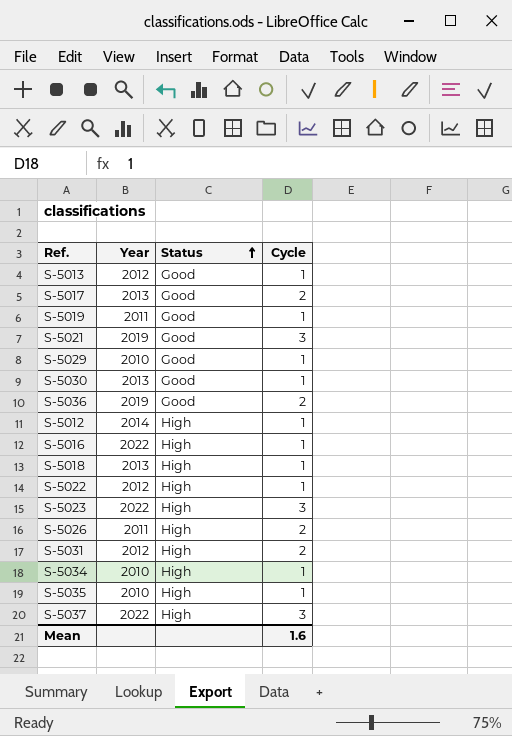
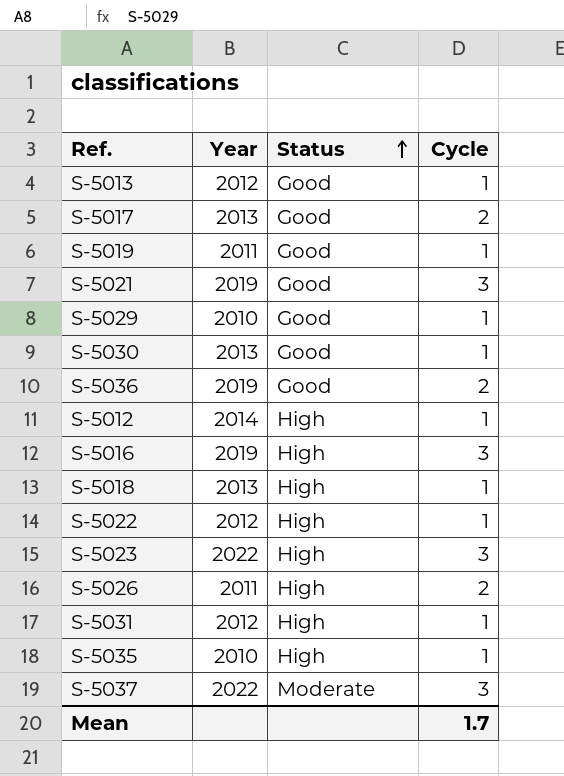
row S-5034: 2010 | High | 1 -> none
S-5016 | Year: 2022 -> 2019
S-5016 | Cycle: 1 -> 3
S-5031 | Cycle: 2 -> 1
S-5037 | Status: High -> Moderate
Mean | Cycle: 1.6 -> 1.7

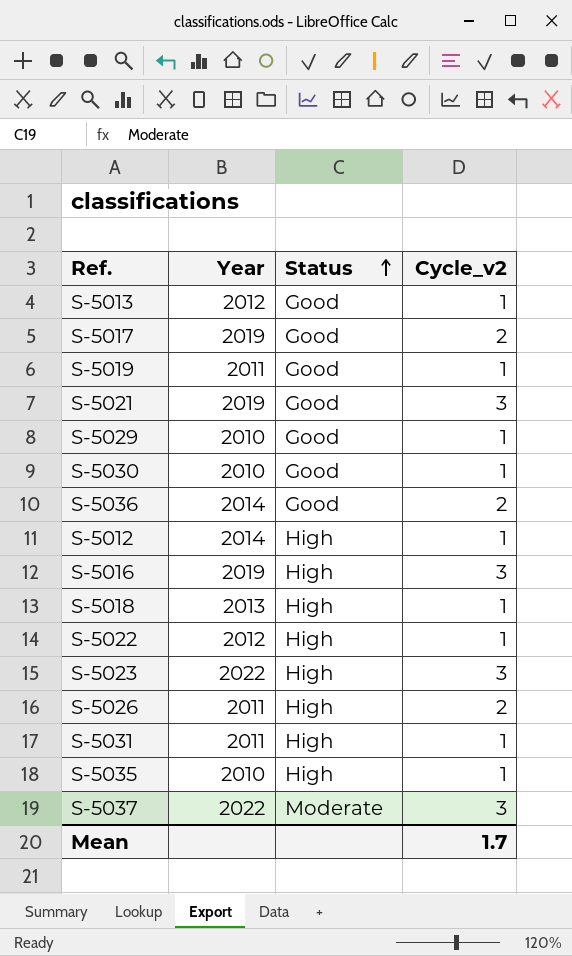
column name: Cycle -> Cycle_v2
S-5017 | Year: 2013 -> 2019
S-5030 | Year: 2013 -> 2010
S-5036 | Year: 2019 -> 2014
S-5031 | Year: 2012 -> 2011

